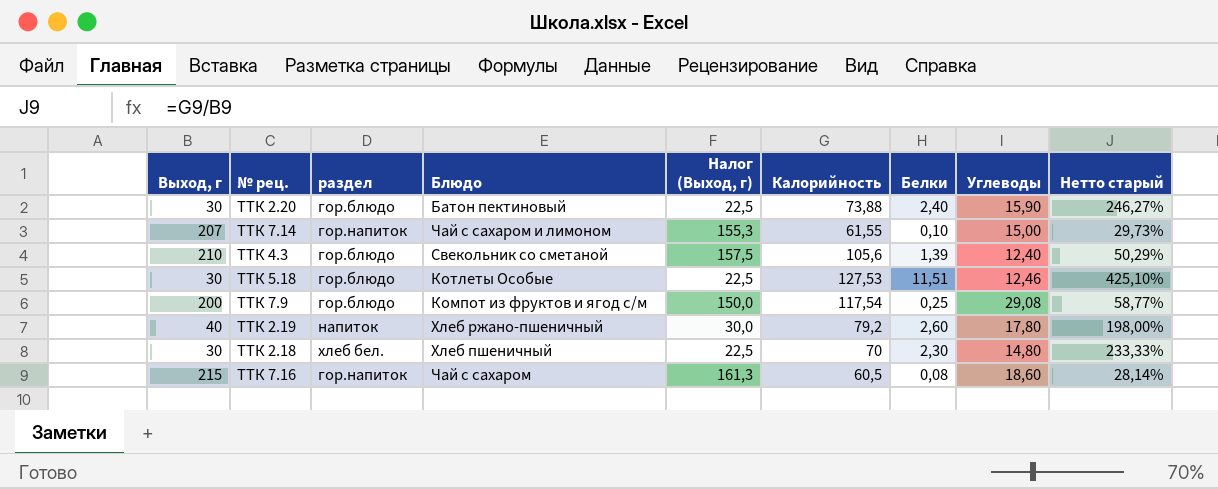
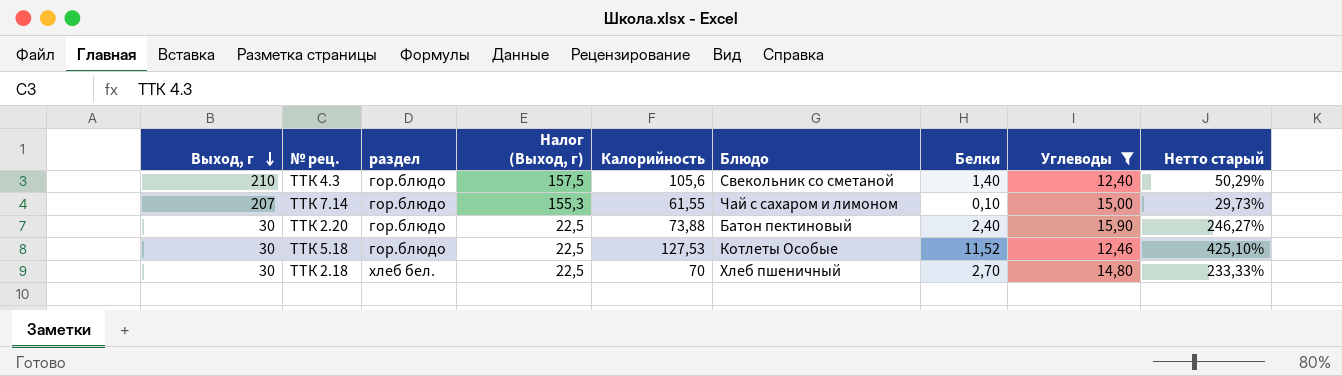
filter: none -> Углеводы <= 15,90
row order: none -> Выход, г descending
column Блюдо | position: 4 -> 6
ТТК 4.3 | Белки: 1,39 -> 1,40
ТТК 7.14 | раздел: гор.напиток -> гор.блюдо
ТТК 5.18 | Белки: 11,51 -> 11,52
ТТК 2.18 | Белки: 2,30 -> 2,70

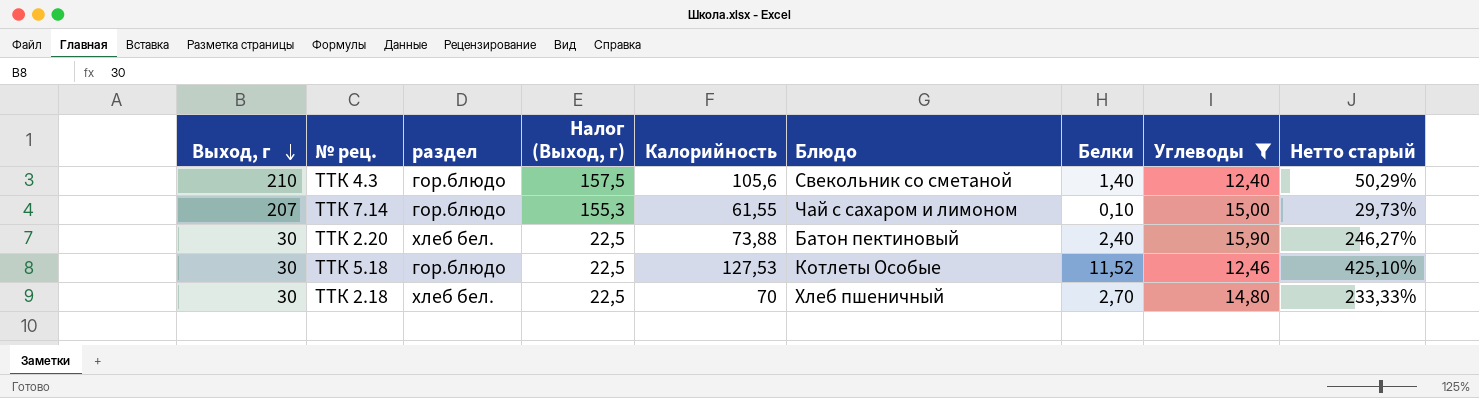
ТТК 2.20 | раздел: гор.блюдо -> хлеб бел.

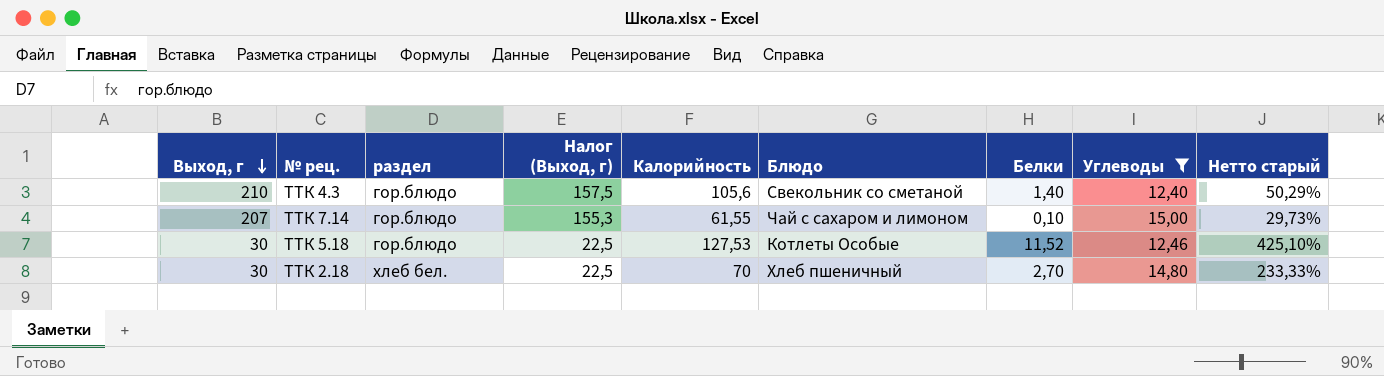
row ТТК 2.20: 30 | хлеб бел. | 22,5 | 73,88 | Батон пектиновый | 2,40 | 15,90 | 246,27% -> none

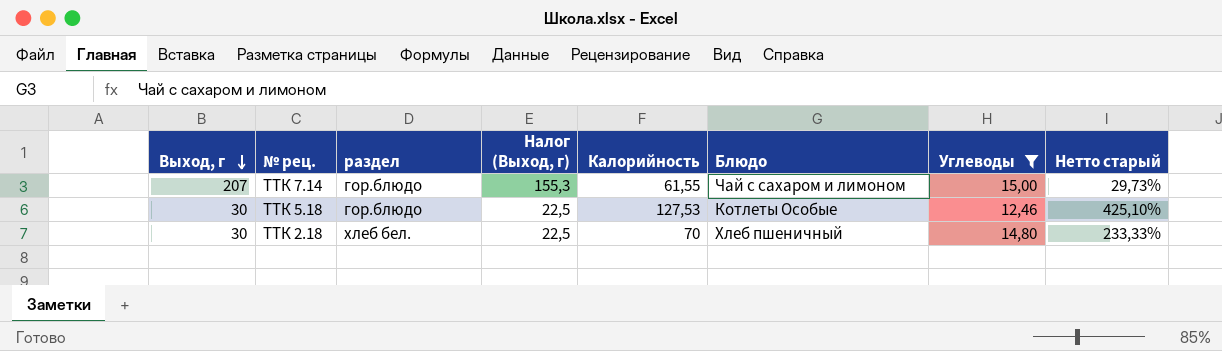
column Белки | position: 7 -> none
row ТТК 4.3: 210 | гор.блюдо | 157,5 | 105,6 | Свекольник со сметаной | 1,40 | 12,40 | 50,29% -> none

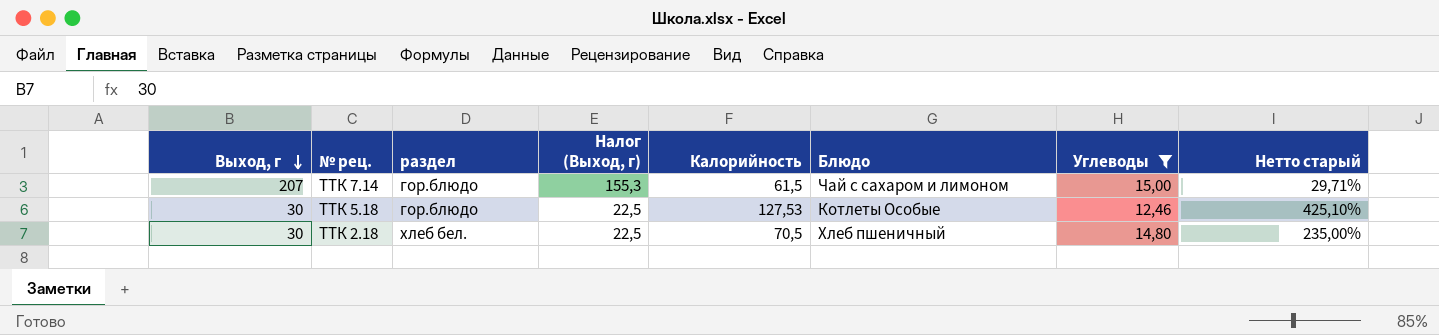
ТТК 7.14 | Калорийность: 61,55 -> 61,5
ТТК 7.14 | Нетто старый: 29,73% -> 29,71%
ТТК 2.18 | Калорийность: 70 -> 70,5
ТТК 2.18 | Нетто старый: 233,33% -> 235,00%

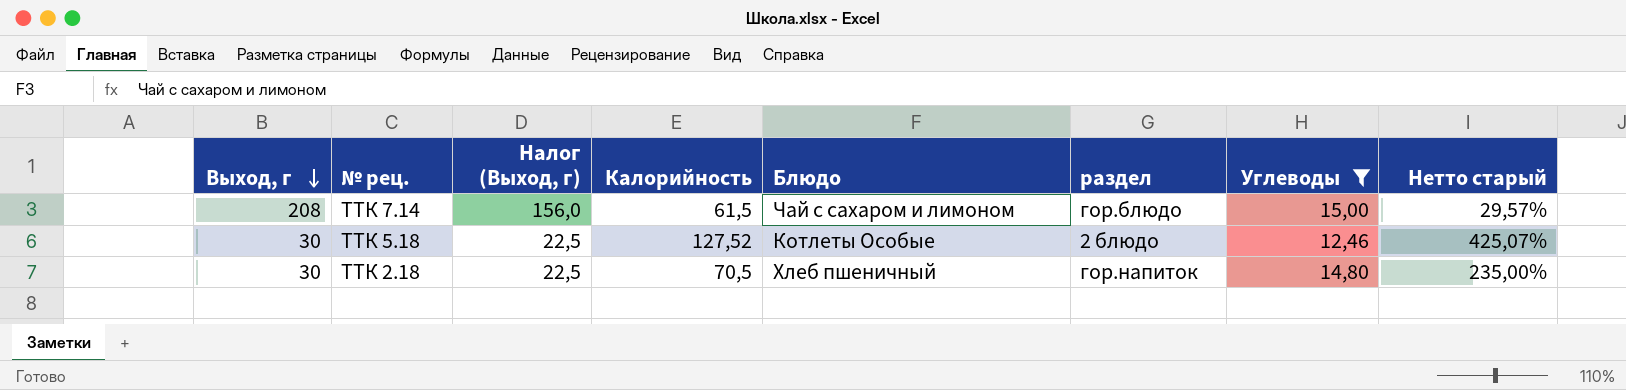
column раздел | position: 3 -> 6
ТТК 7.14 | Выход, г: 207 -> 208
ТТК 7.14 | Налог (Выход, г): 155,3 -> 156,0
ТТК 7.14 | Нетто старый: 29,71% -> 29,57%
ТТК 5.18 | Калорийность: 127,53 -> 127,52
ТТК 5.18 | раздел: гор.блюдо -> 2 блюдо
ТТК 5.18 | Нетто старый: 425,10% -> 425,07%
ТТК 2.18 | раздел: хлеб бел. -> гор.напиток

